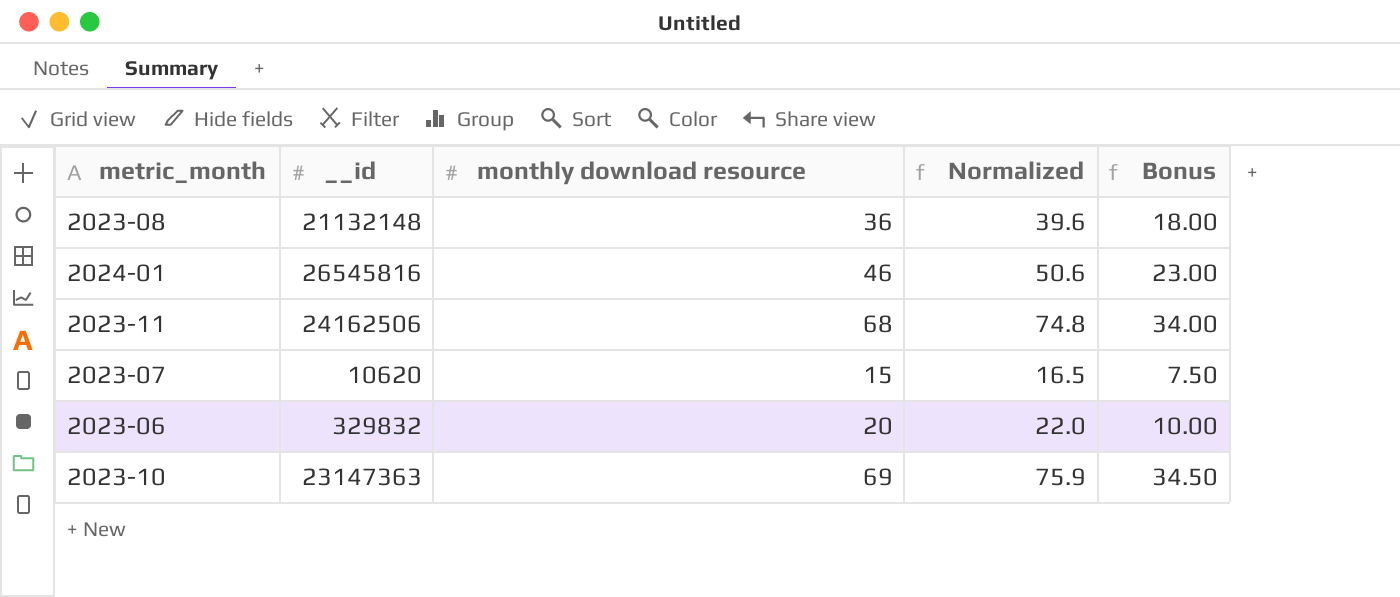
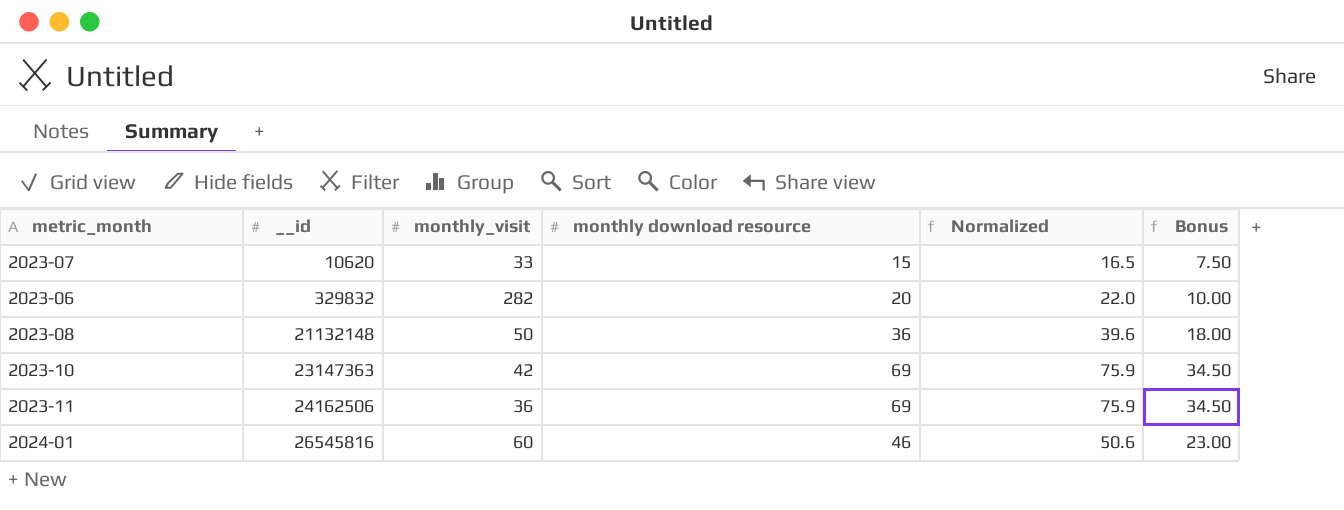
row order: none -> __id ascending
column monthly_visit | position: none -> 3
2023-11 | monthly download resource: 68 -> 69
2023-11 | Normalized: 74.8 -> 75.9
2023-11 | Bonus: 34.00 -> 34.50

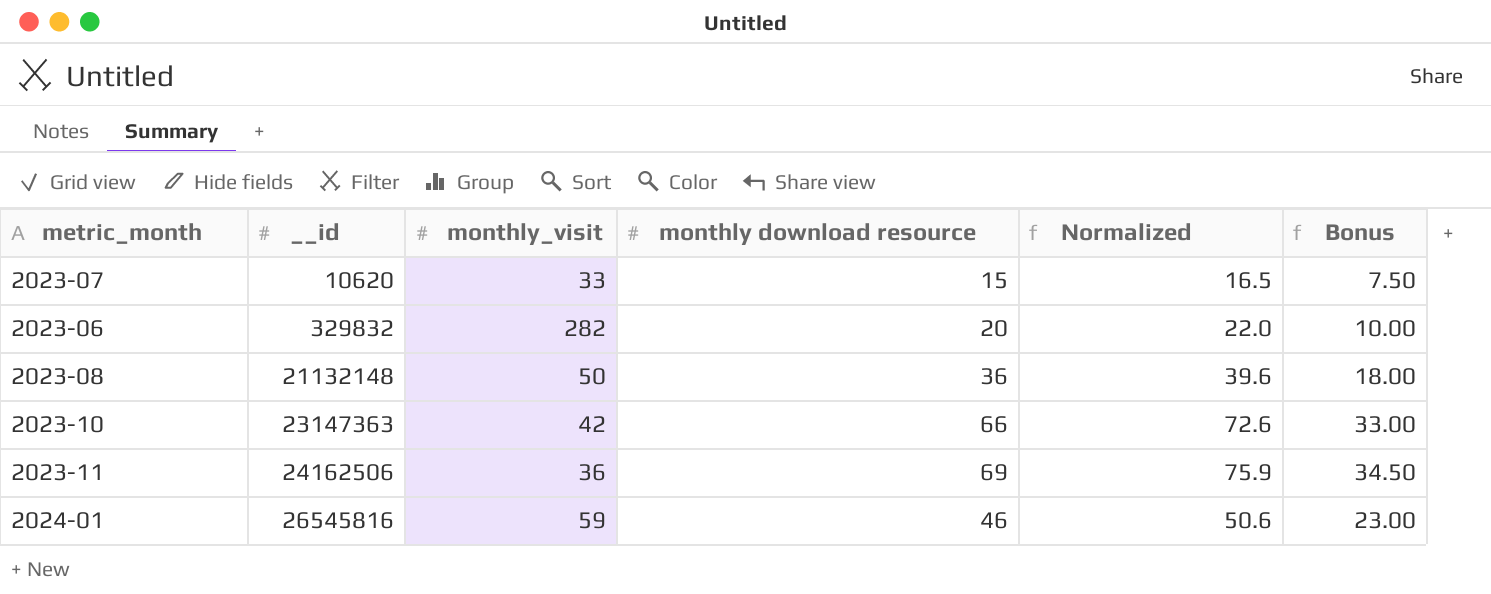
2023-10 | monthly download resource: 69 -> 66
2023-10 | Normalized: 75.9 -> 72.6
2023-10 | Bonus: 34.50 -> 33.00
2024-01 | monthly_visit: 60 -> 59

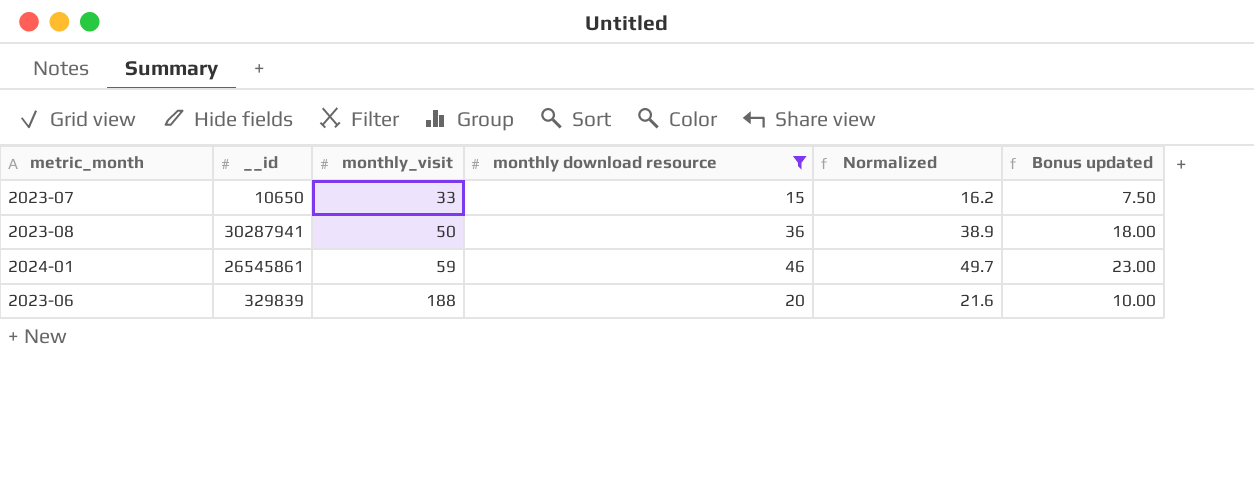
filter: none -> monthly download resource <= 46
row order: __id ascending -> monthly_visit ascending
column Normalized | formula: [monthly download resource] * 1.1 -> [monthly download resource] * 1.08
column name: Bonus -> Bonus updated
2023-07 | __id: 10620 -> 10650
2023-08 | __id: 21132148 -> 30287941
2024-01 | __id: 26545816 -> 26545861
2023-06 | __id: 329832 -> 329839
2023-06 | monthly_visit: 282 -> 188

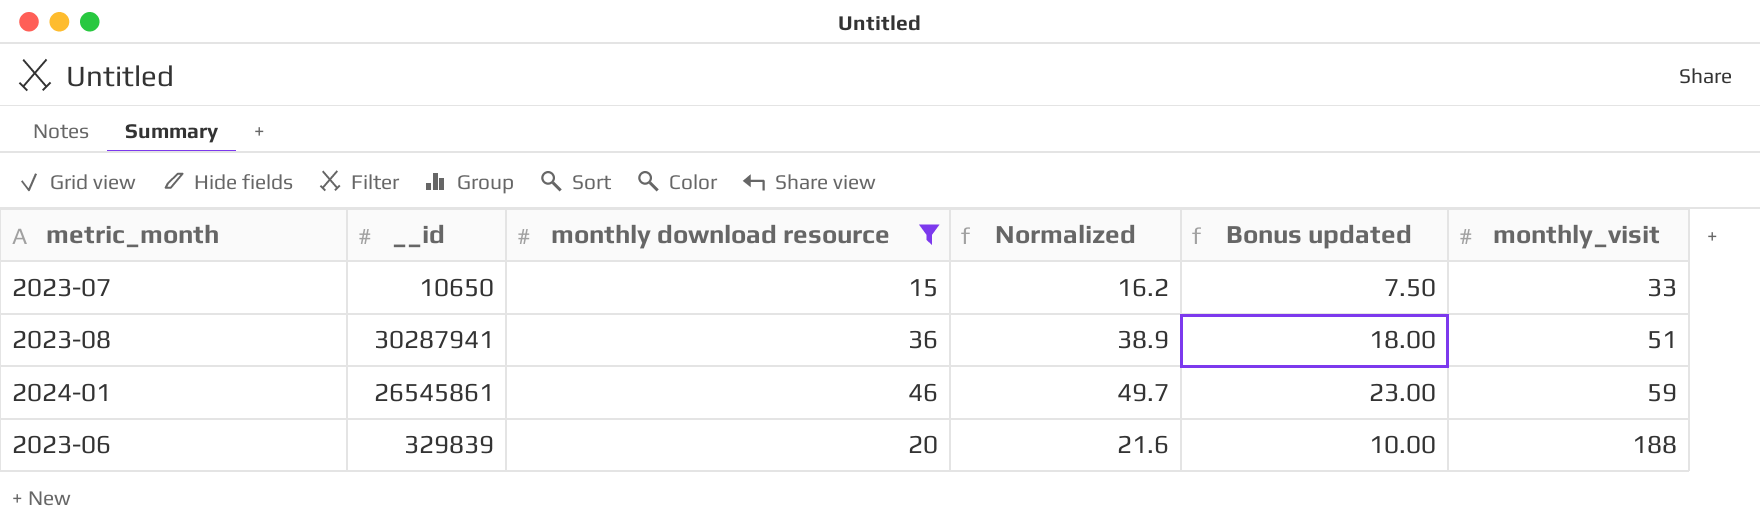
column monthly_visit | position: 3 -> 6
2023-08 | monthly_visit: 50 -> 51

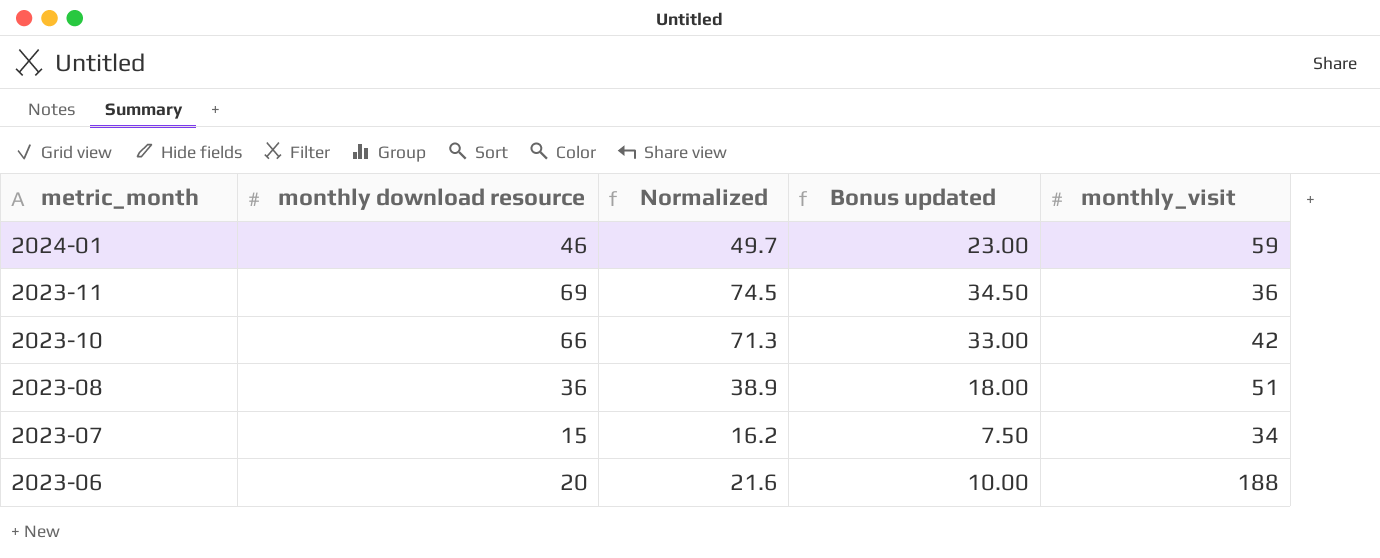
filter: monthly download resource <= 46 -> none
row order: monthly_visit ascending -> metric_month descending
column __id | position: 2 -> none
2023-07 | monthly_visit: 33 -> 34

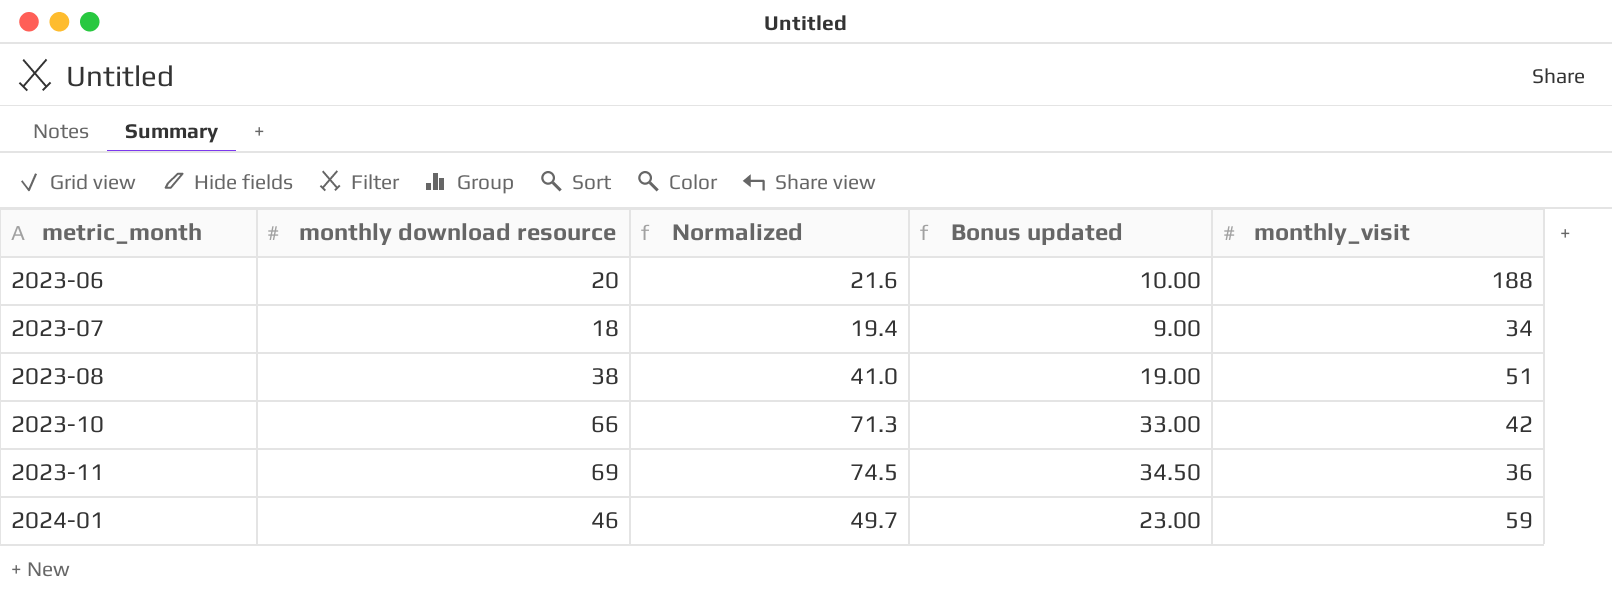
row order: metric_month descending -> metric_month ascending
2023-07 | monthly download resource: 15 -> 18
2023-07 | Normalized: 16.2 -> 19.4
2023-07 | Bonus updated: 7.50 -> 9.00
2023-08 | monthly download resource: 36 -> 38
2023-08 | Normalized: 38.9 -> 41.0
2023-08 | Bonus updated: 18.00 -> 19.00

